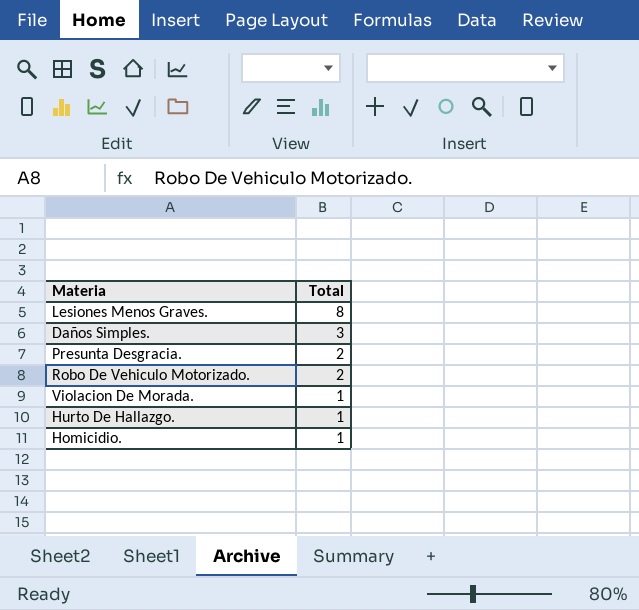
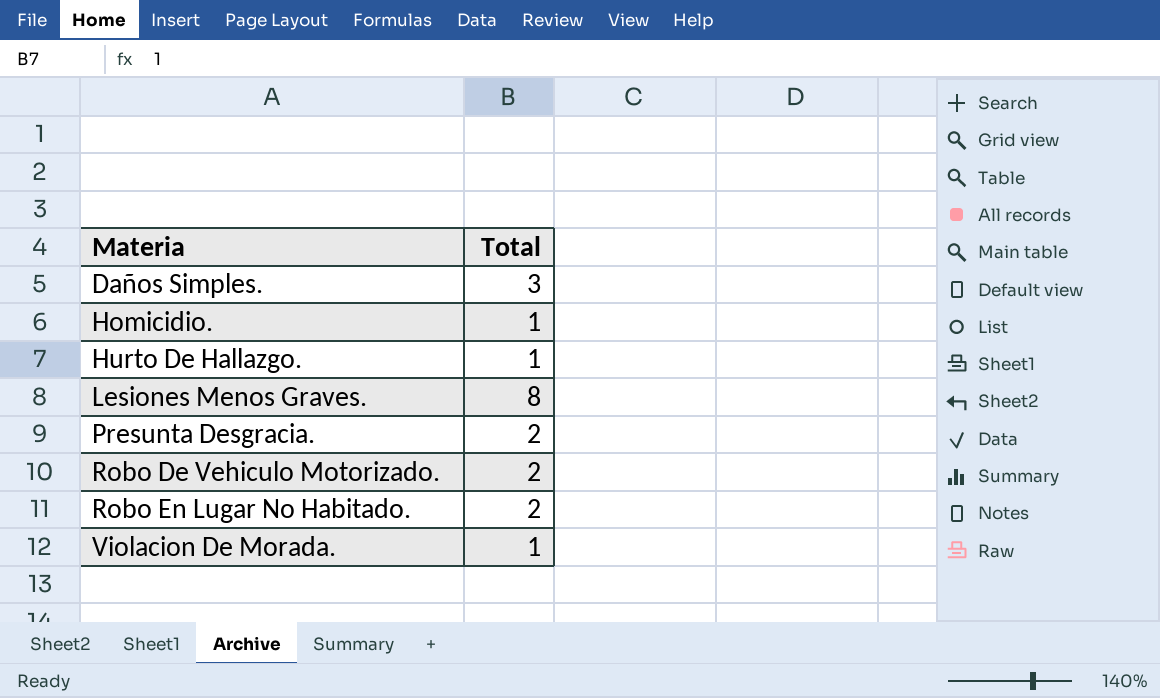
row order: Total descending -> Materia ascending
row Robo En Lugar No Habitado.: none -> 2

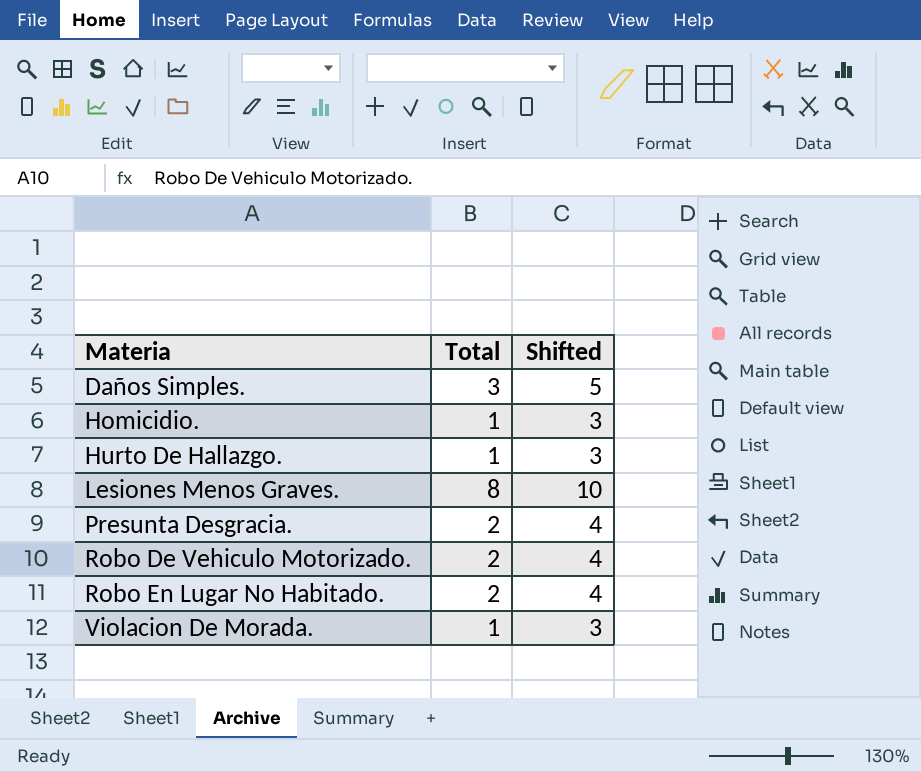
column Shifted | formula: none -> [Total] + 2

